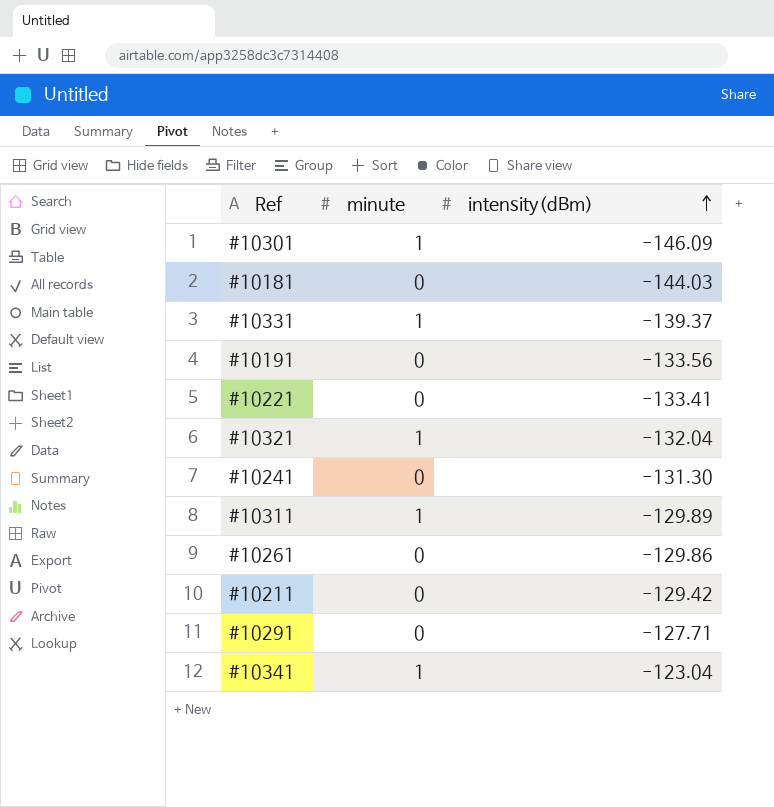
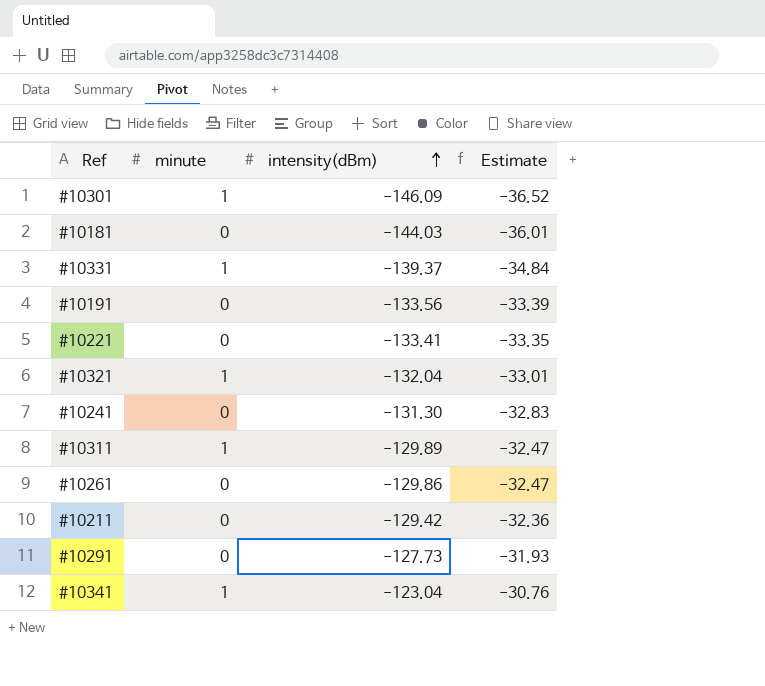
column Estimate | formula: none -> [intensity(dBm)] * 0.25
#10291 | intensity(dBm): -127.71 -> -127.73

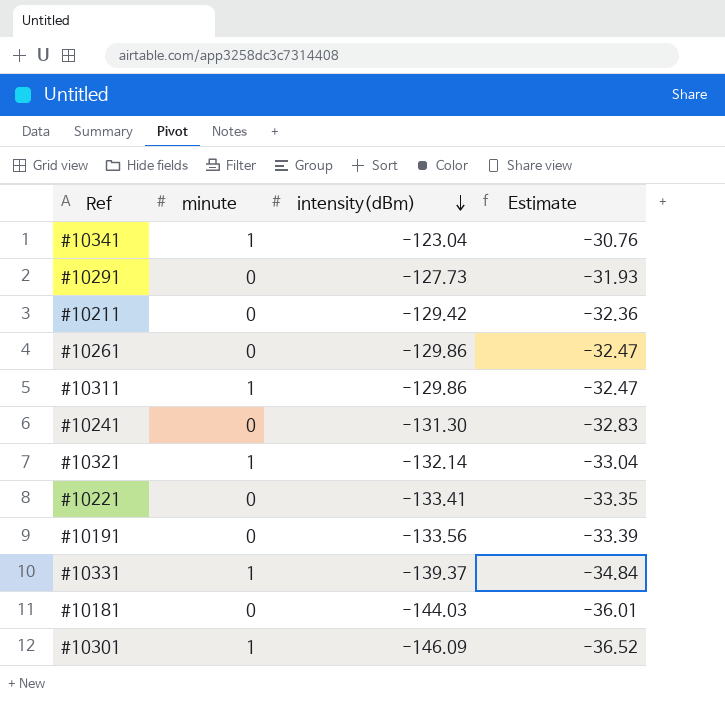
row order: intensity(dBm) ascending -> intensity(dBm) descending
#10311 | intensity(dBm): -129.89 -> -129.86
#10321 | intensity(dBm): -132.04 -> -132.14
#10321 | Estimate: -33.01 -> -33.04

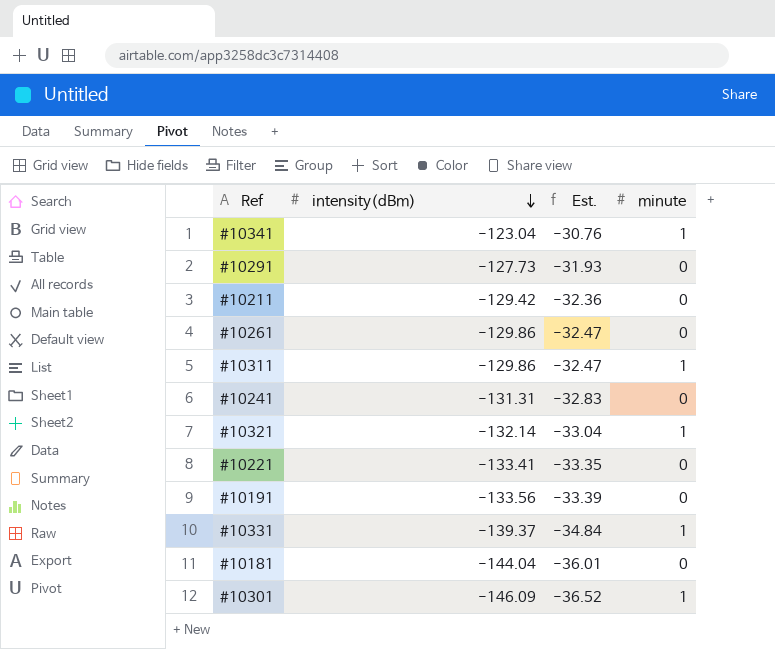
column name: Estimate -> Est.
column minute | position: 2 -> 4
#10241 | intensity(dBm): -131.30 -> -131.31
#10181 | intensity(dBm): -144.03 -> -144.04

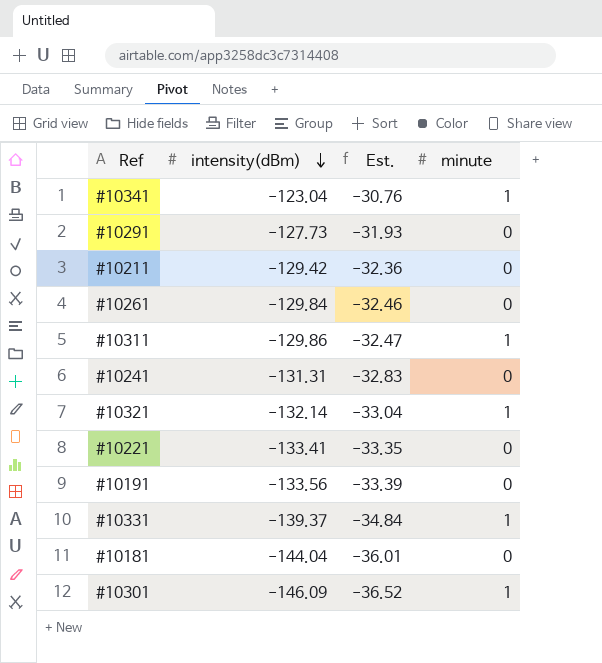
#10261 | intensity(dBm): -129.86 -> -129.84
#10261 | Est.: -32.47 -> -32.46

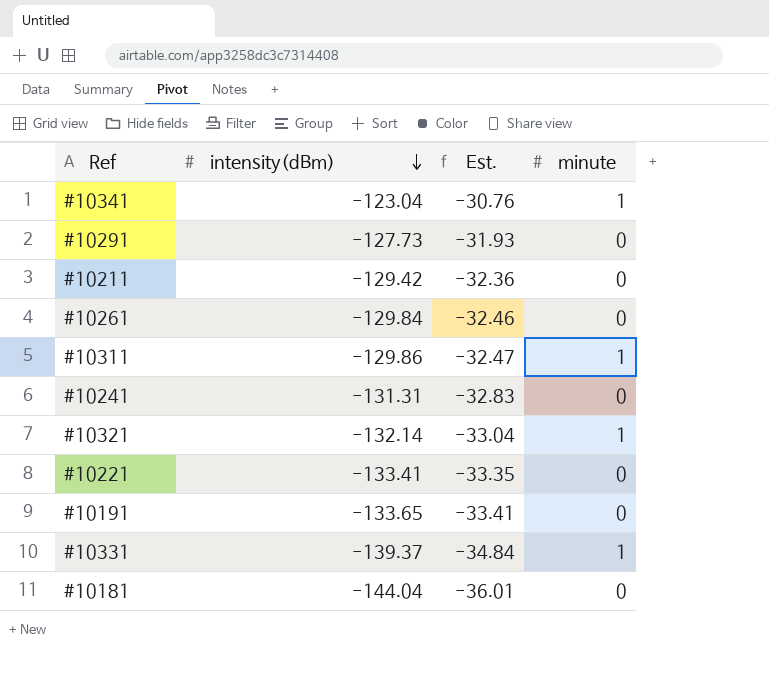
row #10301: -146.09 | -36.52 | 1 -> none
#10191 | intensity(dBm): -133.56 -> -133.65
#10191 | Est.: -33.39 -> -33.41

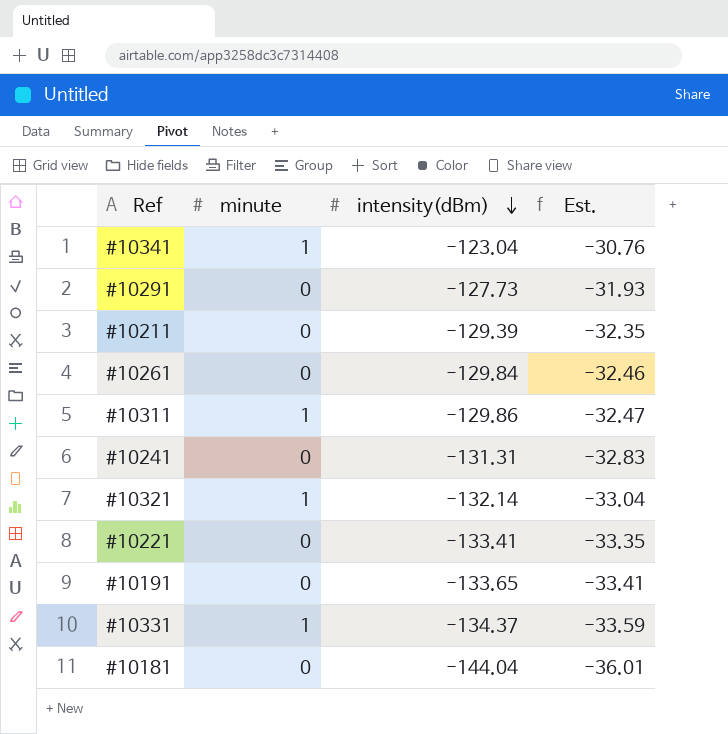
column minute | position: 4 -> 2
#10211 | intensity(dBm): -129.42 -> -129.39
#10211 | Est.: -32.36 -> -32.35
#10331 | intensity(dBm): -139.37 -> -134.37
#10331 | Est.: -34.84 -> -33.59

